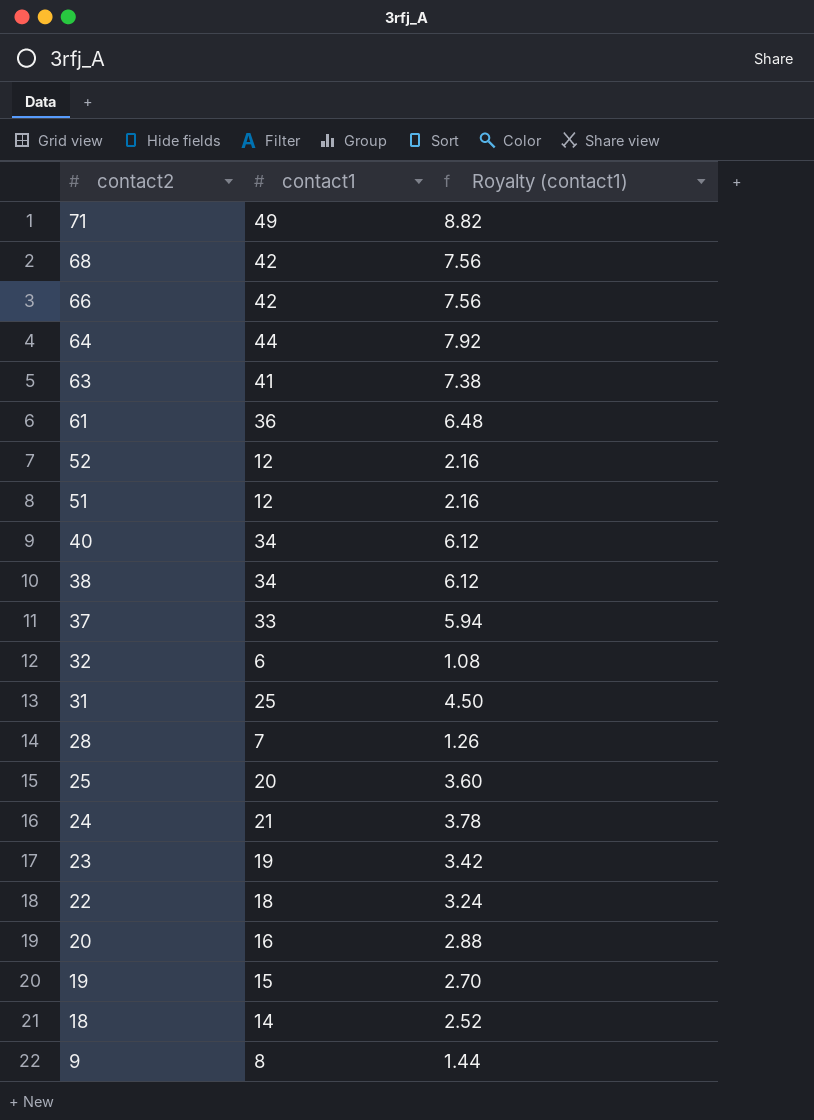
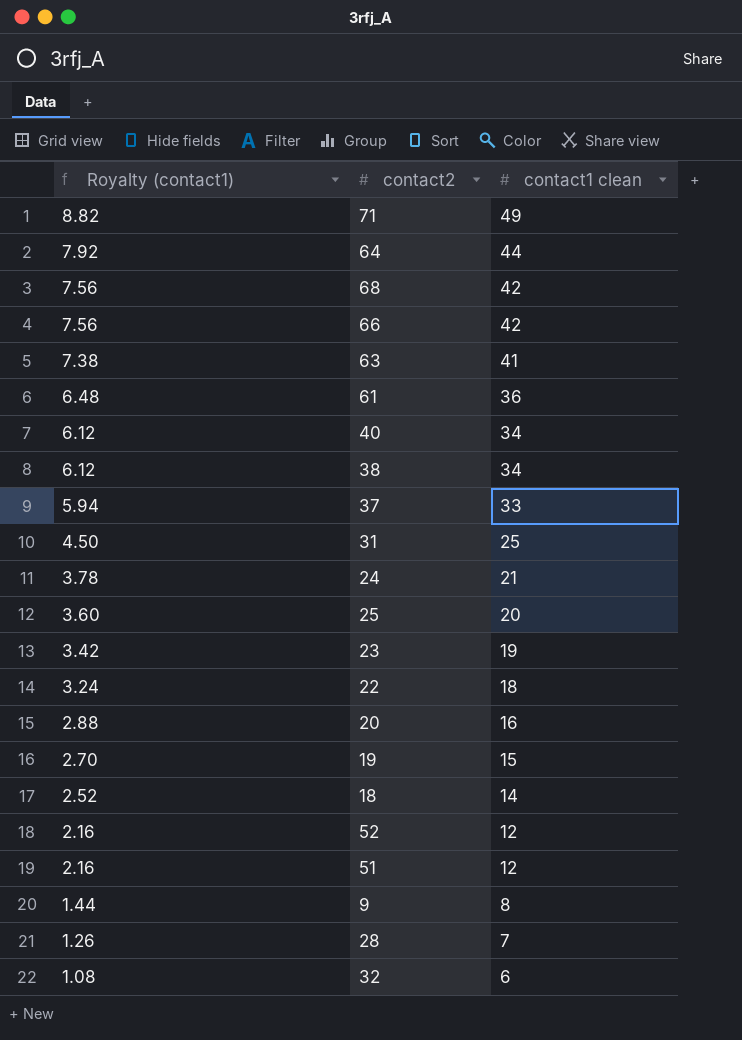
row order: contact2 descending -> Royalty (contact1) descending
column Royalty (contact1) | position: 3 -> 1
column name: contact1 -> contact1 clean

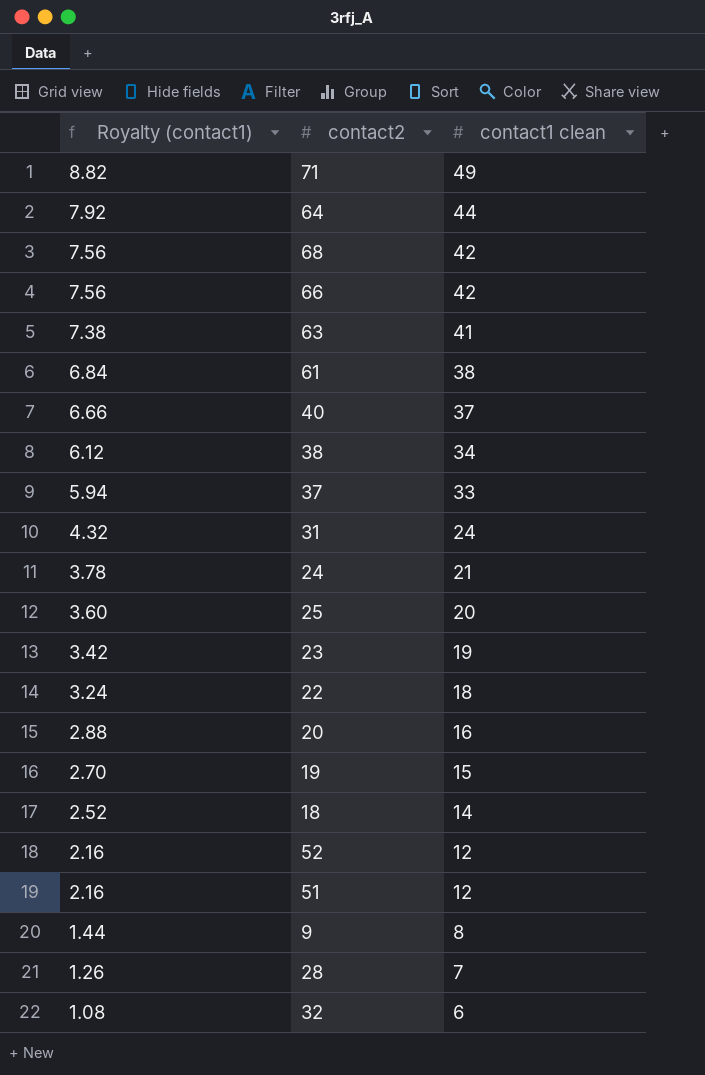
61 | Royalty (contact1): 6.48 -> 6.84
61 | contact1 clean: 36 -> 38
40 | Royalty (contact1): 6.12 -> 6.66
40 | contact1 clean: 34 -> 37
31 | Royalty (contact1): 4.50 -> 4.32
31 | contact1 clean: 25 -> 24

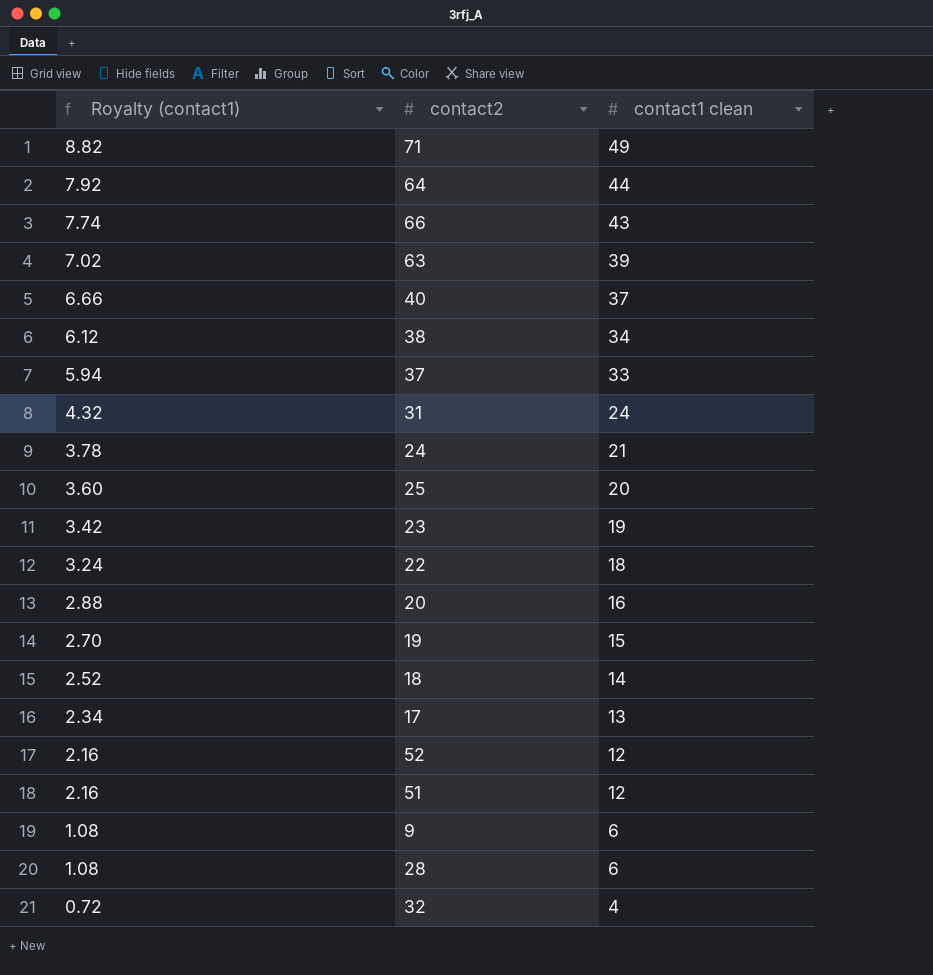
row 68: 7.56 | 42 -> none
row 61: 6.84 | 38 -> none
66 | Royalty (contact1): 7.56 -> 7.74
66 | contact1 clean: 42 -> 43
63 | Royalty (contact1): 7.38 -> 7.02
63 | contact1 clean: 41 -> 39
row 17: none -> 2.34 | 13
9 | Royalty (contact1): 1.44 -> 1.08
9 | contact1 clean: 8 -> 6
28 | Royalty (contact1): 1.26 -> 1.08
28 | contact1 clean: 7 -> 6
32 | Royalty (contact1): 1.08 -> 0.72
32 | contact1 clean: 6 -> 4

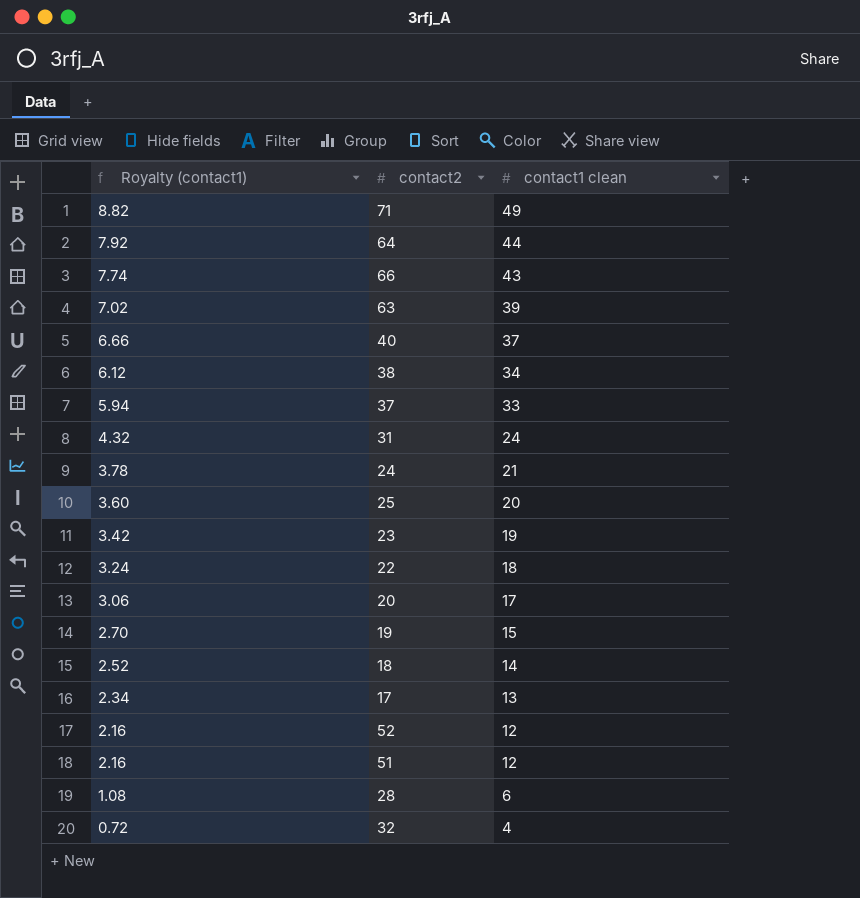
row 9: 1.08 | 6 -> none
20 | Royalty (contact1): 2.88 -> 3.06
20 | contact1 clean: 16 -> 17

